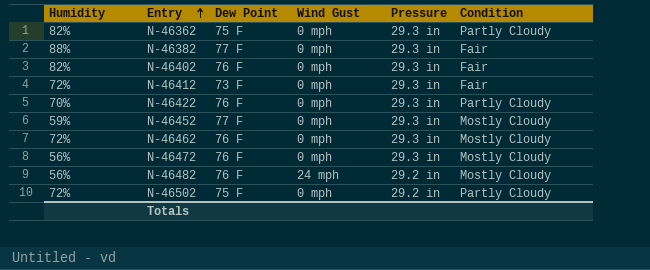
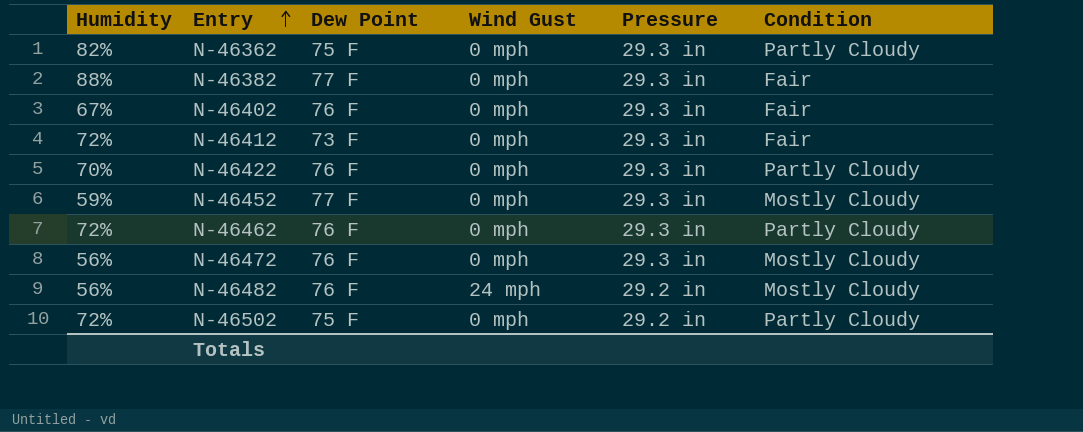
N-46402 | Humidity: 82% -> 67%
N-46462 | Condition: Mostly Cloudy -> Partly Cloudy

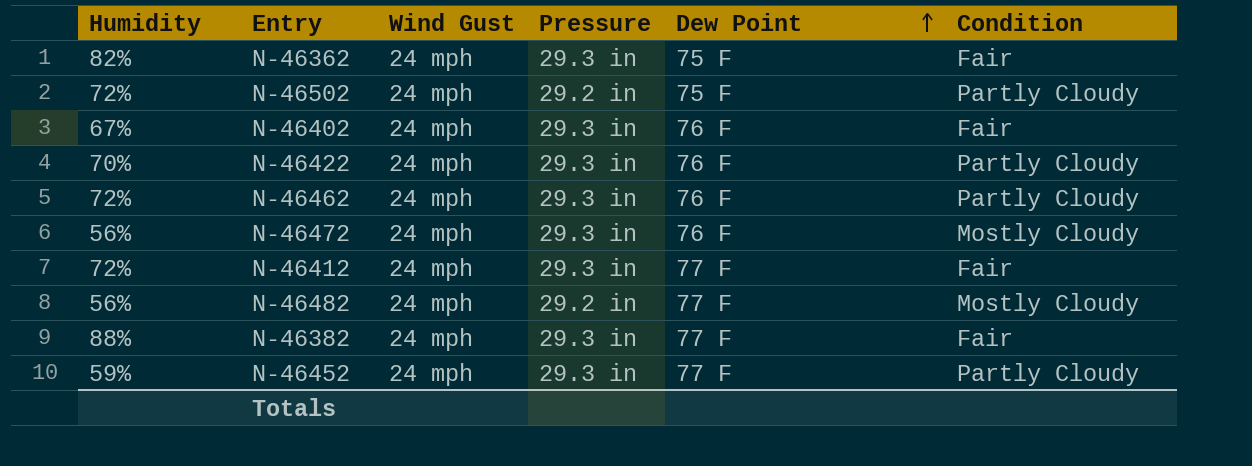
row order: Entry ascending -> Dew Point ascending
column Dew Point | position: 3 -> 5
N-46362 | Wind Gust: 0 mph -> 24 mph
N-46362 | Condition: Partly Cloudy -> Fair
N-46502 | Wind Gust: 0 mph -> 24 mph
N-46402 | Wind Gust: 0 mph -> 24 mph
N-46422 | Wind Gust: 0 mph -> 24 mph
N-46462 | Wind Gust: 0 mph -> 24 mph
N-46472 | Wind Gust: 0 mph -> 24 mph
N-46412 | Wind Gust: 0 mph -> 24 mph
N-46412 | Dew Point: 73 F -> 77 F
N-46482 | Dew Point: 76 F -> 77 F
N-46382 | Wind Gust: 0 mph -> 24 mph
N-46452 | Wind Gust: 0 mph -> 24 mph
N-46452 | Condition: Mostly Cloudy -> Partly Cloudy

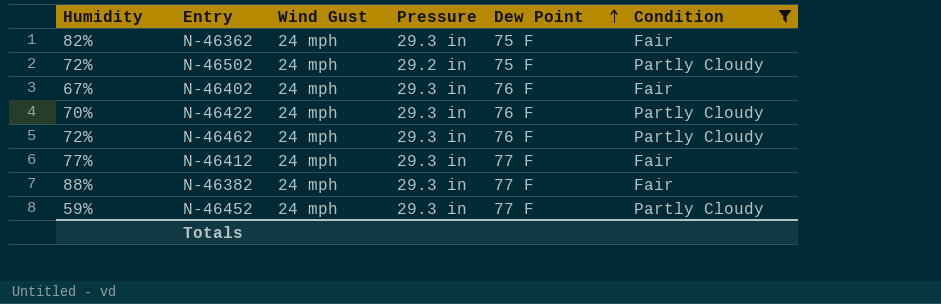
filter: none -> Condition != Mostly Cloudy
N-46412 | Humidity: 72% -> 77%

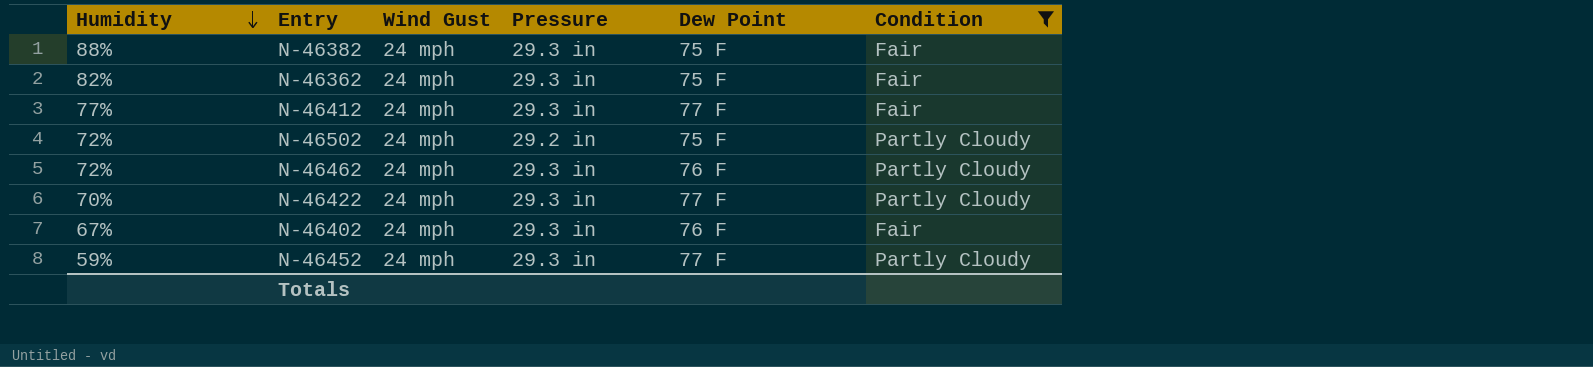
row order: Dew Point ascending -> Humidity descending
N-46382 | Dew Point: 77 F -> 75 F
N-46422 | Dew Point: 76 F -> 77 F

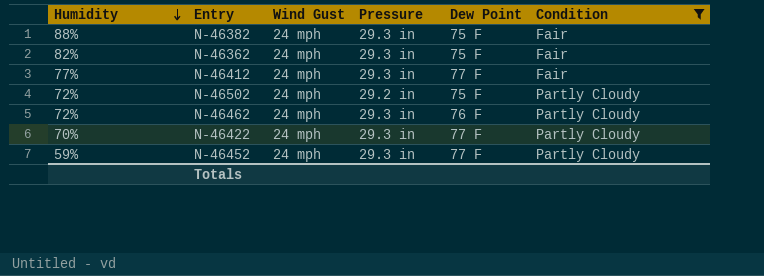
row N-46402: 67% | 24 mph | 29.3 in | 76 F | Fair -> none

